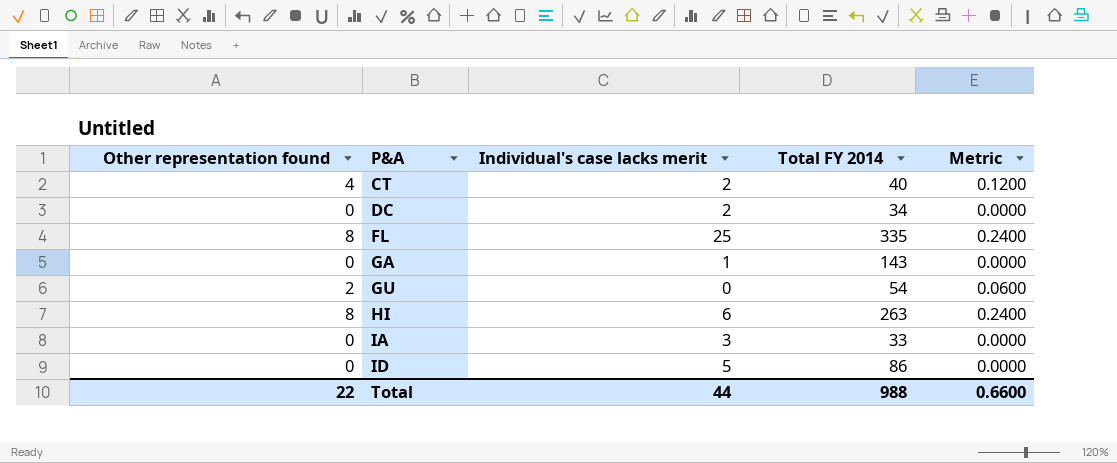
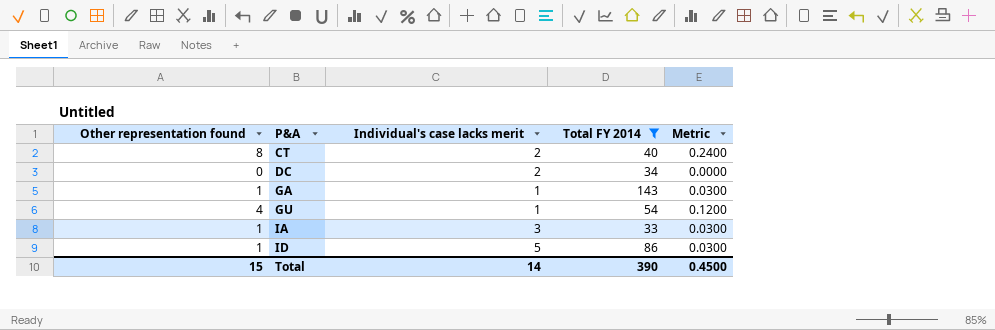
filter: none -> Total FY 2014 <= 143
CT | Other representation found: 4 -> 8
CT | Metric: 0.1200 -> 0.2400
GA | Other representation found: 0 -> 1
GA | Metric: 0.0000 -> 0.0300
GU | Other representation found: 2 -> 4
GU | Individual's case lacks merit: 0 -> 1
GU | Metric: 0.0600 -> 0.1200
IA | Other representation found: 0 -> 1
IA | Metric: 0.0000 -> 0.0300
ID | Other representation found: 0 -> 1
ID | Metric: 0.0000 -> 0.0300
Total | Other representation found: 22 -> 15
Total | Individual's case lacks merit: 44 -> 14
Total | Total FY 2014: 988 -> 390
Total | Metric: 0.6600 -> 0.4500

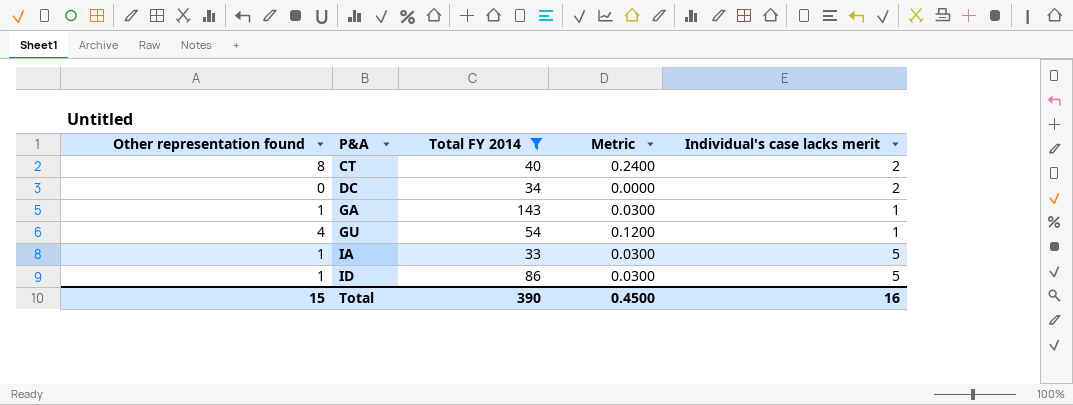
column Individual's case lacks merit | position: 3 -> 5
IA | Individual's case lacks merit: 3 -> 5
Total | Individual's case lacks merit: 14 -> 16

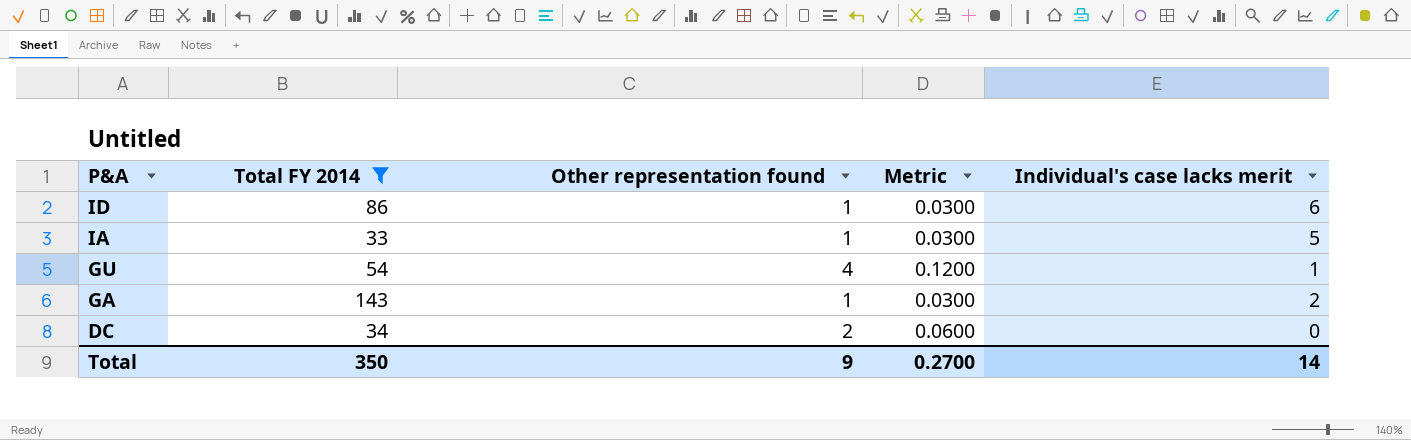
row order: P&A ascending -> P&A descending
column Other representation found | position: 1 -> 3
row CT: 8 | 40 | 0.2400 | 2 -> none
ID | Individual's case lacks merit: 5 -> 6
GA | Individual's case lacks merit: 1 -> 2
DC | Other representation found: 0 -> 2
DC | Metric: 0.0000 -> 0.0600
DC | Individual's case lacks merit: 2 -> 0
Total | Total FY 2014: 390 -> 350
Total | Other representation found: 15 -> 9
Total | Metric: 0.4500 -> 0.2700
Total | Individual's case lacks merit: 16 -> 14

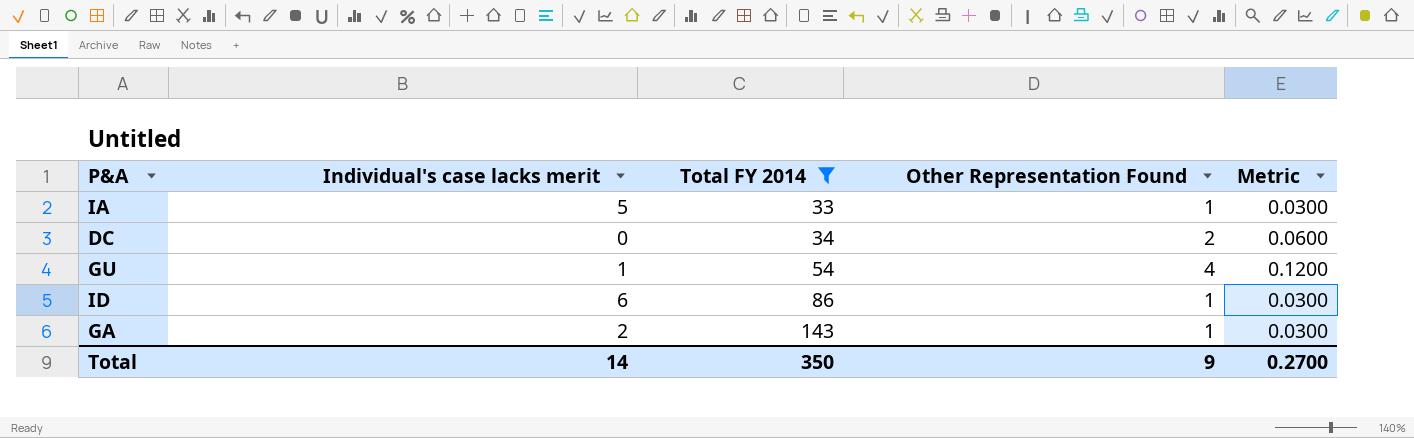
row order: P&A descending -> Total FY 2014 ascending
column Individual's case lacks merit | position: 5 -> 2
column name: Other representation found -> Other Representation Found

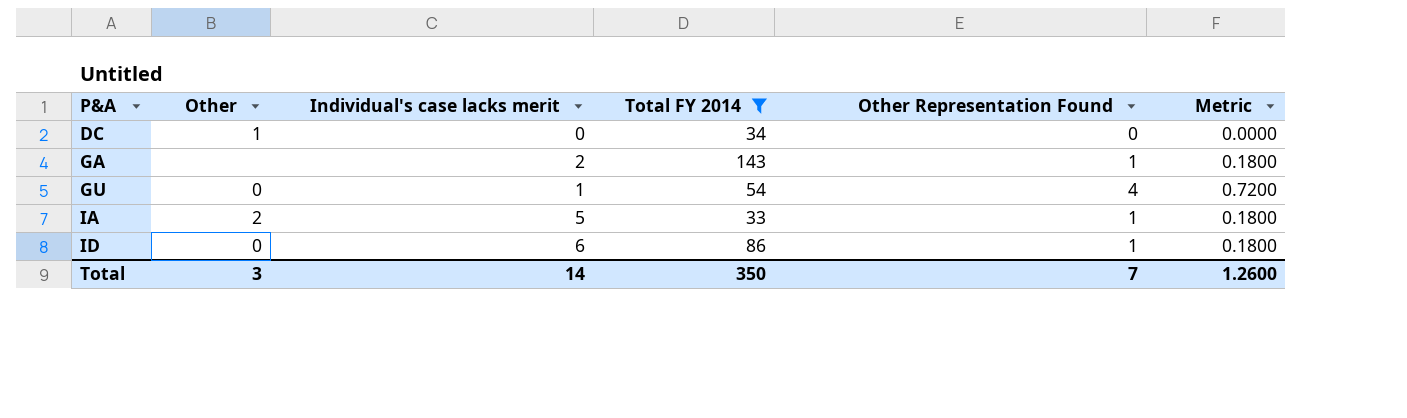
row order: Total FY 2014 ascending -> P&A ascending
column Other | position: none -> 2
column Metric | formula: [Other Representation Found] * 0.03 -> [Other Representation Found] * 0.18
DC | Other Representation Found: 2 -> 0
Total | Other Representation Found: 9 -> 7
Total | Metric: 0.2700 -> 1.2600

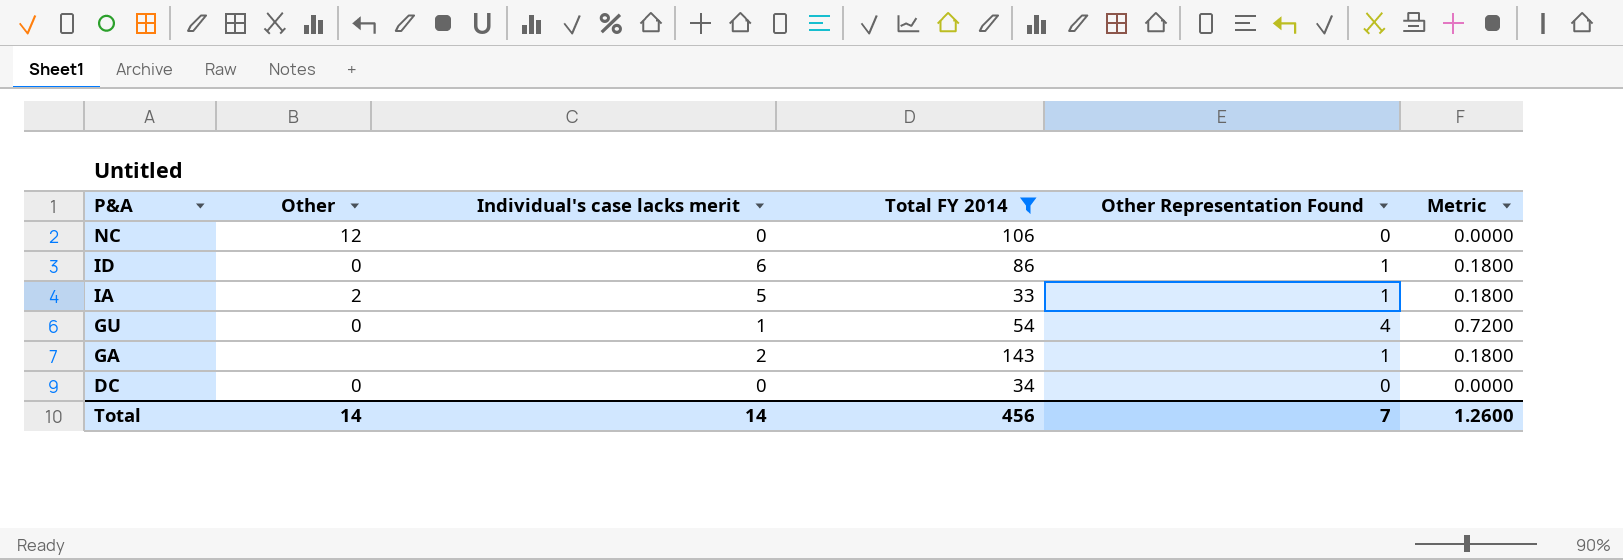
row order: P&A ascending -> P&A descending
row NC: none -> 12 | 0 | 106 | 0 | 0.0000
DC | Other: 1 -> 0
Total | Other: 3 -> 14
Total | Total FY 2014: 350 -> 456

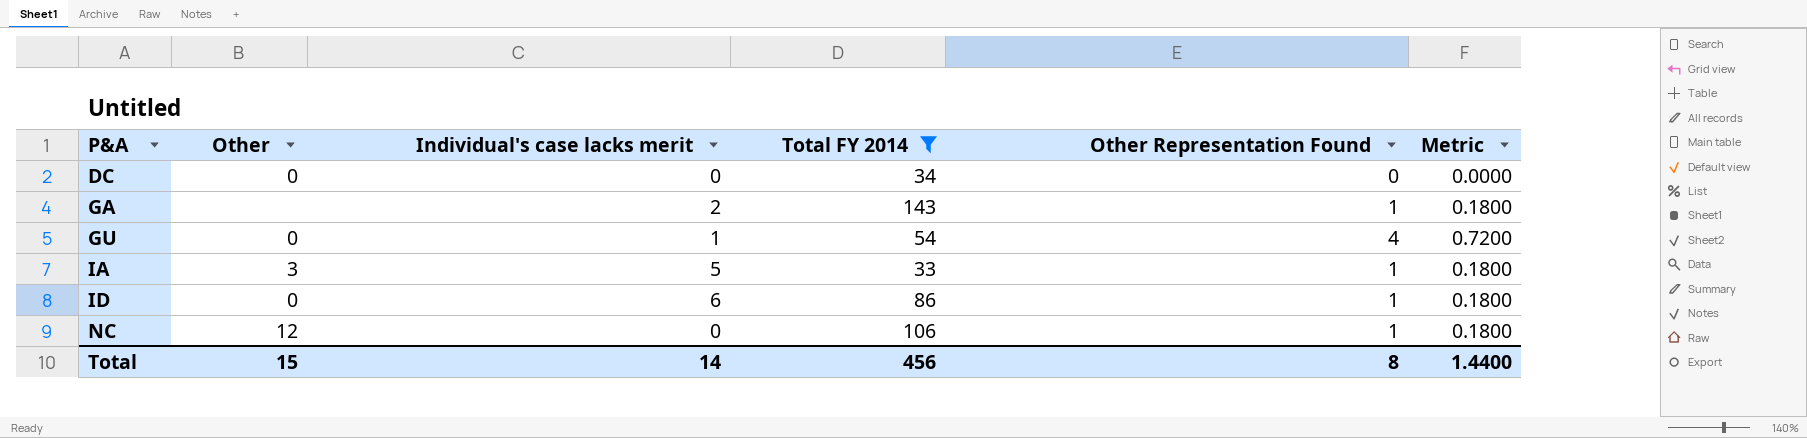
row order: P&A descending -> P&A ascending
IA | Other: 2 -> 3
NC | Other Representation Found: 0 -> 1
NC | Metric: 0.0000 -> 0.1800
Total | Other: 14 -> 15
Total | Other Representation Found: 7 -> 8
Total | Metric: 1.2600 -> 1.4400

